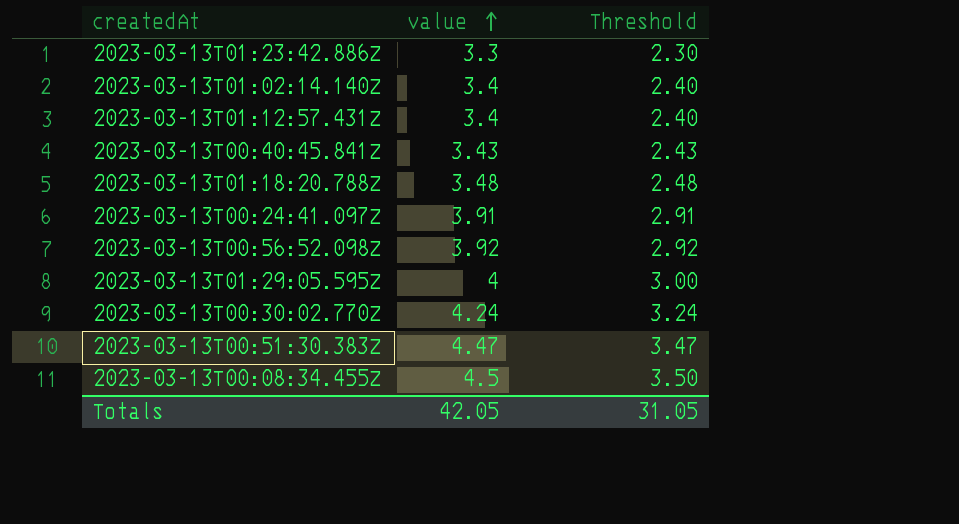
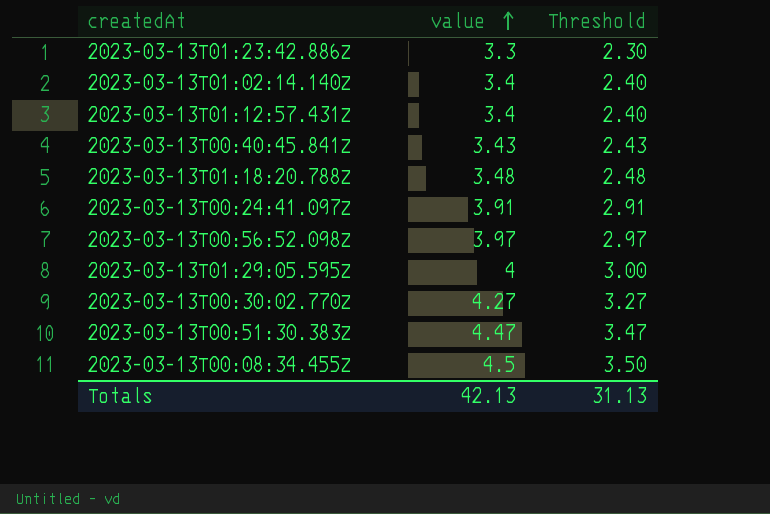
2023-03-13T00:56:52.098Z | value: 3.92 -> 3.97
2023-03-13T00:56:52.098Z | Threshold: 2.92 -> 2.97
2023-03-13T00:30:02.770Z | value: 4.24 -> 4.27
2023-03-13T00:30:02.770Z | Threshold: 3.24 -> 3.27
Totals | value: 42.05 -> 42.13
Totals | Threshold: 31.05 -> 31.13

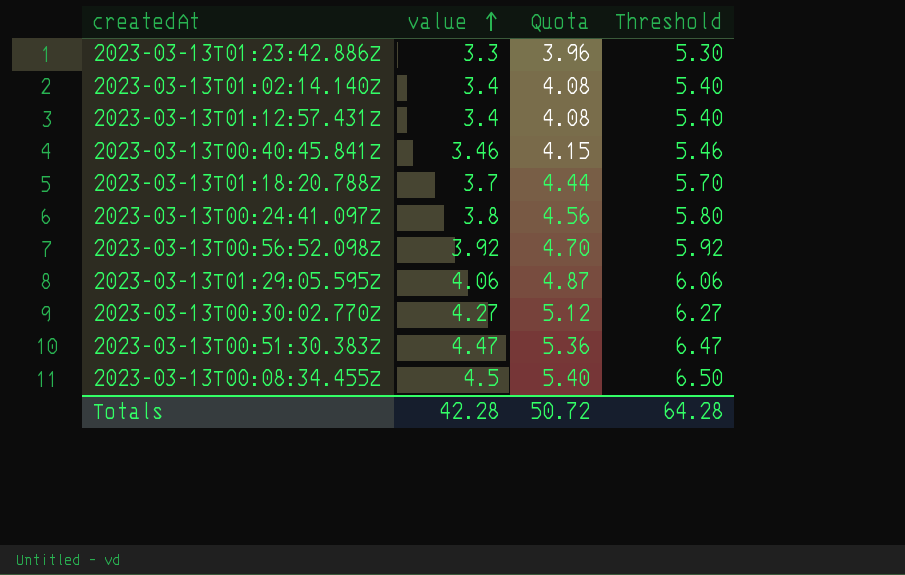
column Quota | formula: none -> [value] * 1.2
column Threshold | formula: [value] - 1 -> [value] + 2
2023-03-13T00:40:45.841Z | value: 3.43 -> 3.46
2023-03-13T01:18:20.788Z | value: 3.48 -> 3.7
2023-03-13T00:24:41.097Z | value: 3.91 -> 3.8
2023-03-13T00:56:52.098Z | value: 3.97 -> 3.92
2023-03-13T01:29:05.595Z | value: 4 -> 4.06
Totals | value: 42.13 -> 42.28
Totals | Threshold: 31.13 -> 64.28

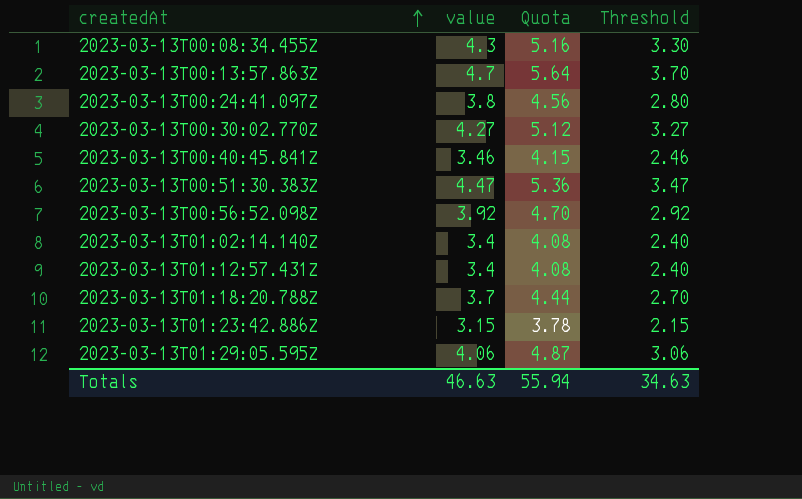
row order: value ascending -> createdAt ascending
column Threshold | formula: [value] + 2 -> [value] - 1
2023-03-13T00:08:34.455Z | value: 4.5 -> 4.3
2023-03-13T00:08:34.455Z | Quota: 5.40 -> 5.16
row 2023-03-13T00:13:57.863Z: none -> 4.7 | 5.64 | 3.70
2023-03-13T01:23:42.886Z | value: 3.3 -> 3.15
2023-03-13T01:23:42.886Z | Quota: 3.96 -> 3.78
Totals | value: 42.28 -> 46.63
Totals | Quota: 50.72 -> 55.94
Totals | Threshold: 64.28 -> 34.63

